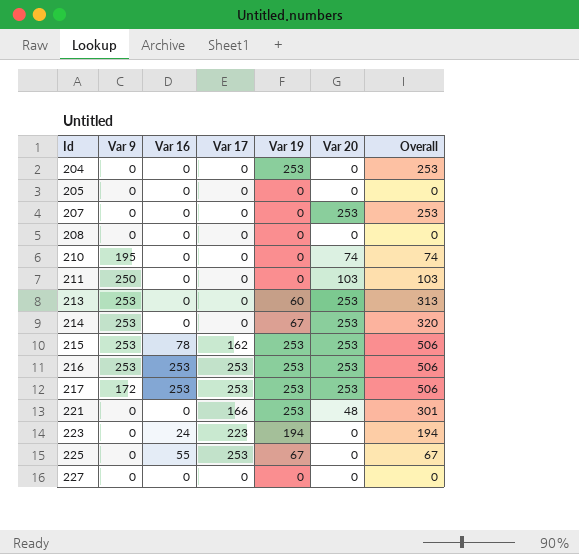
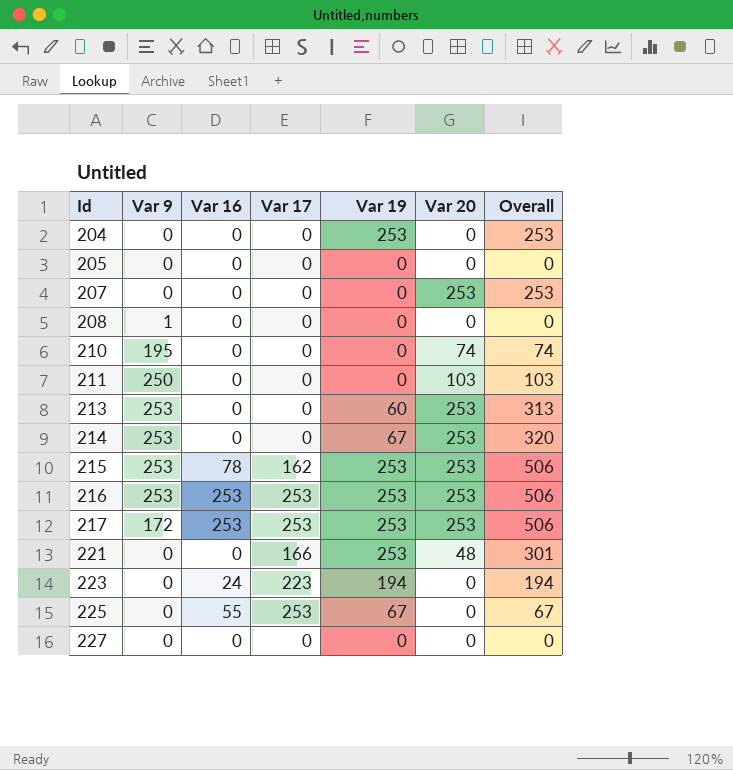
208 | Var 9: 0 -> 1

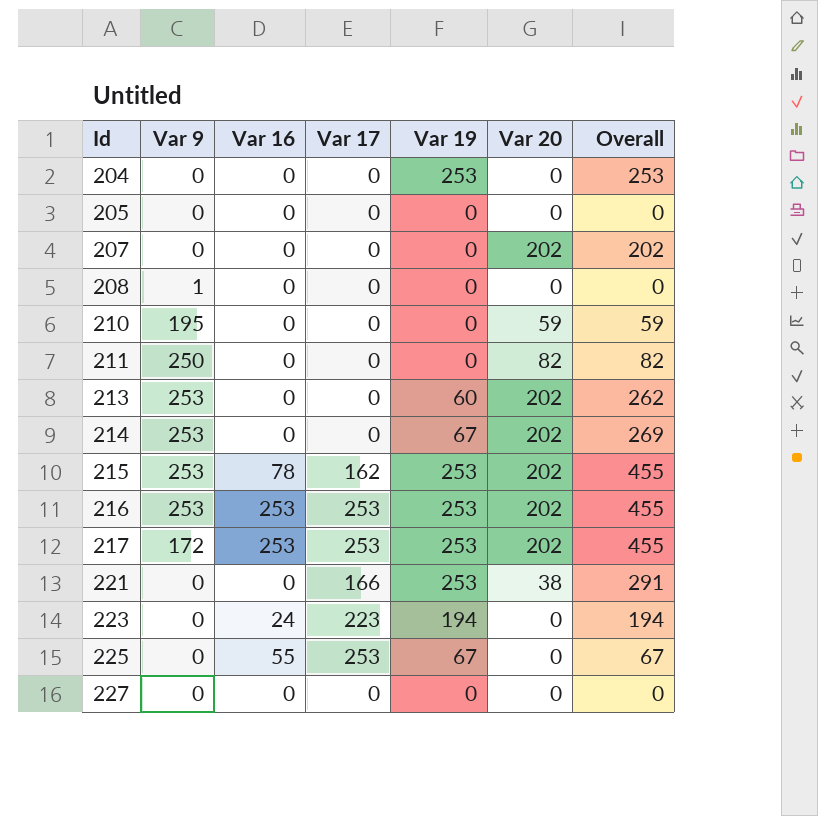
207 | Var 20: 253 -> 202
207 | Overall: 253 -> 202
210 | Var 20: 74 -> 59
210 | Overall: 74 -> 59
211 | Var 20: 103 -> 82
211 | Overall: 103 -> 82
213 | Var 20: 253 -> 202
213 | Overall: 313 -> 262
214 | Var 20: 253 -> 202
214 | Overall: 320 -> 269
215 | Var 20: 253 -> 202
215 | Overall: 506 -> 455
216 | Var 20: 253 -> 202
216 | Overall: 506 -> 455
217 | Var 20: 253 -> 202
217 | Overall: 506 -> 455
221 | Var 20: 48 -> 38
221 | Overall: 301 -> 291

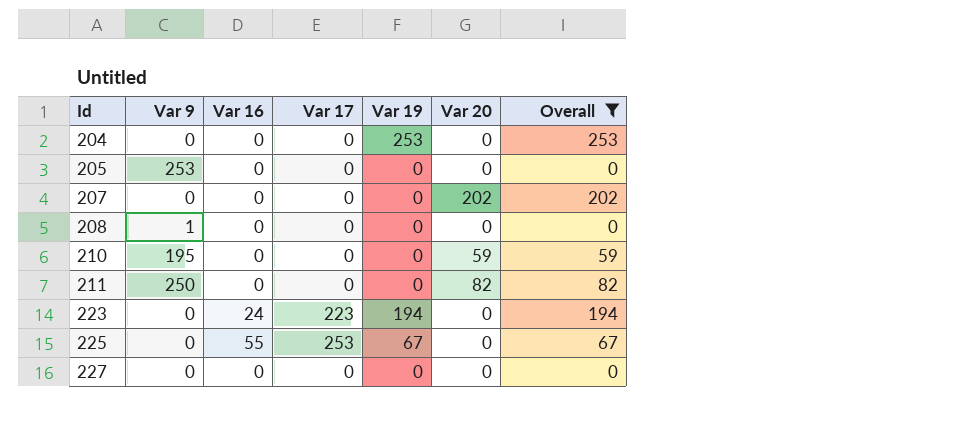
filter: none -> Overall <= 253
205 | Var 9: 0 -> 253

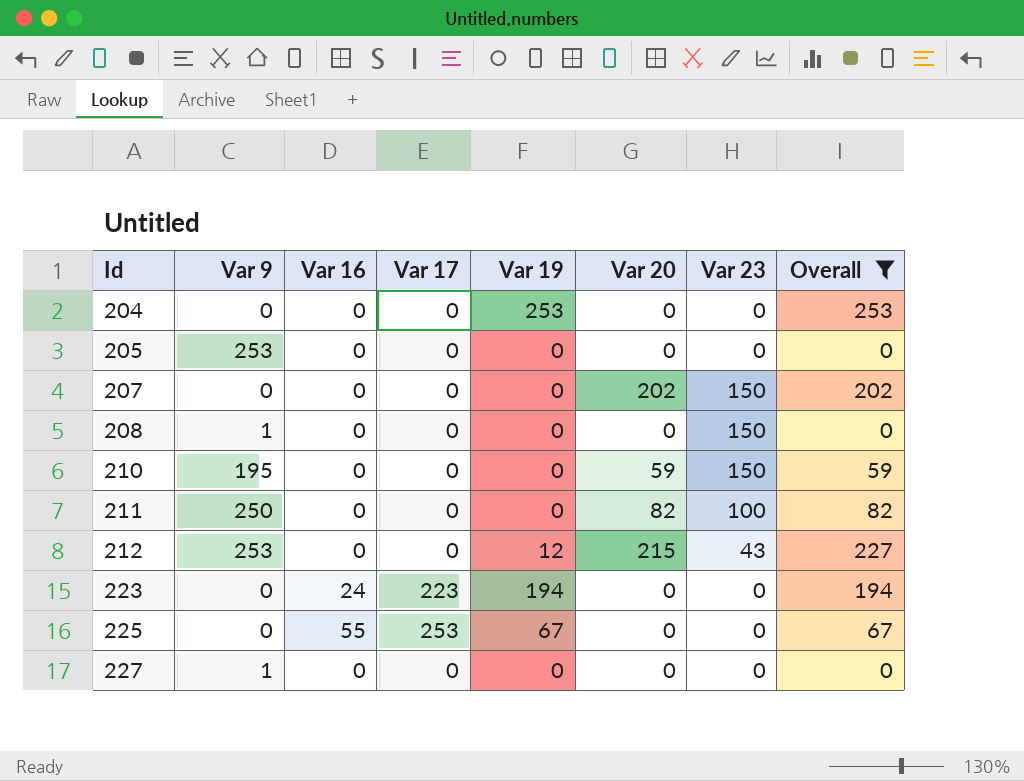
column Var 23 | position: none -> 7
row 212: none -> 253 | 0 | 0 | 12 | 215 | 43 | 227
227 | Var 9: 0 -> 1

